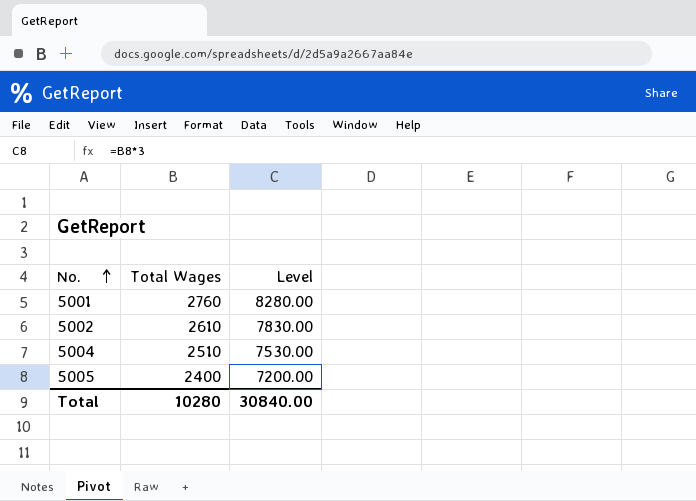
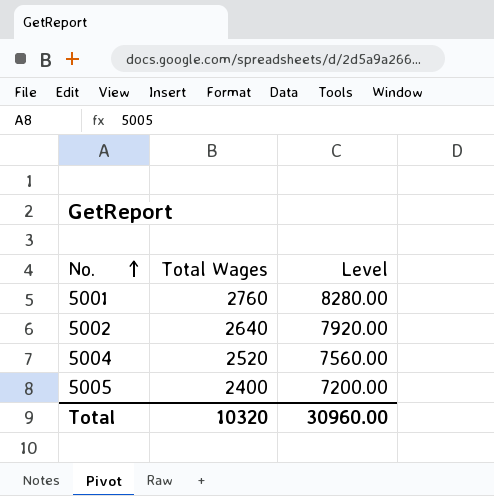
5002 | Total Wages: 2610 -> 2640
5002 | Level: 7830.00 -> 7920.00
5004 | Total Wages: 2510 -> 2520
5004 | Level: 7530.00 -> 7560.00
Total | Total Wages: 10280 -> 10320
Total | Level: 30840.00 -> 30960.00

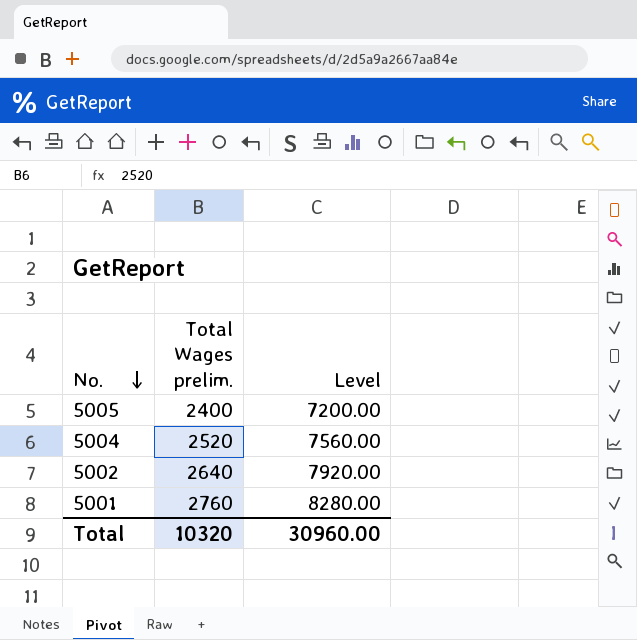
row order: No. ascending -> No. descending
column name: Total Wages -> Total Wages prelim.

